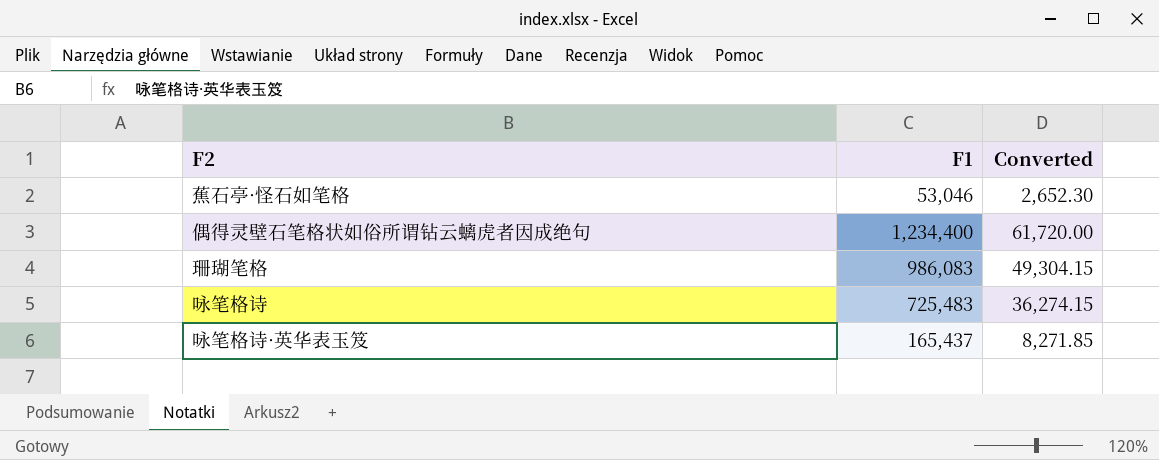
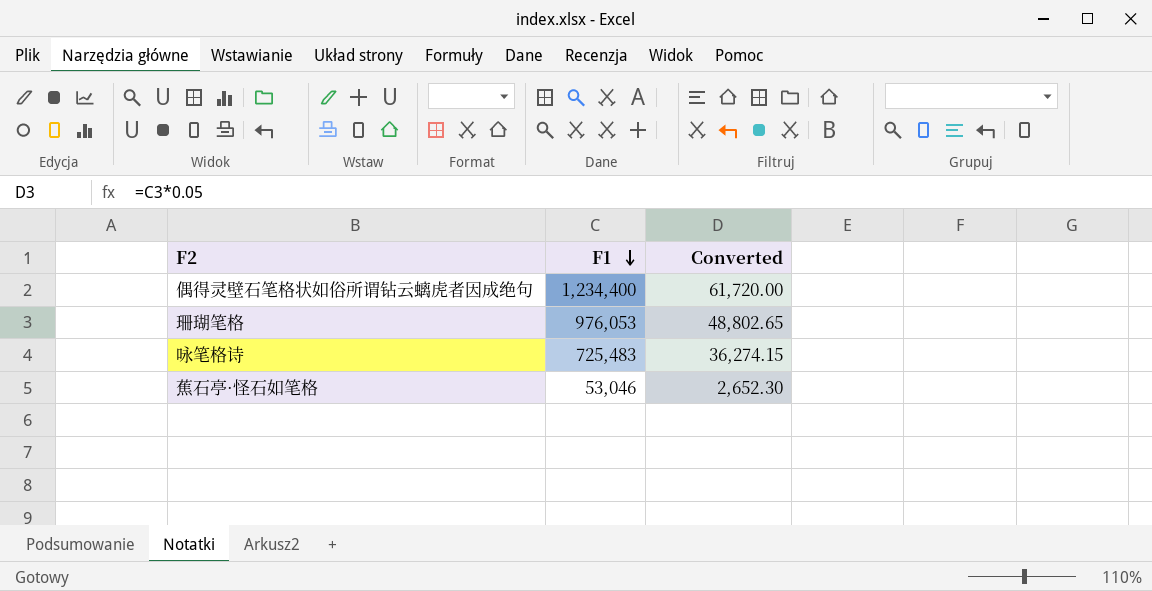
row order: none -> F1 descending
row 咏笔格诗·英华表玉笈: 165,437 | 8,271.85 -> none
珊瑚笔格 | F1: 986,083 -> 976,053
珊瑚笔格 | Converted: 49,304.15 -> 48,802.65

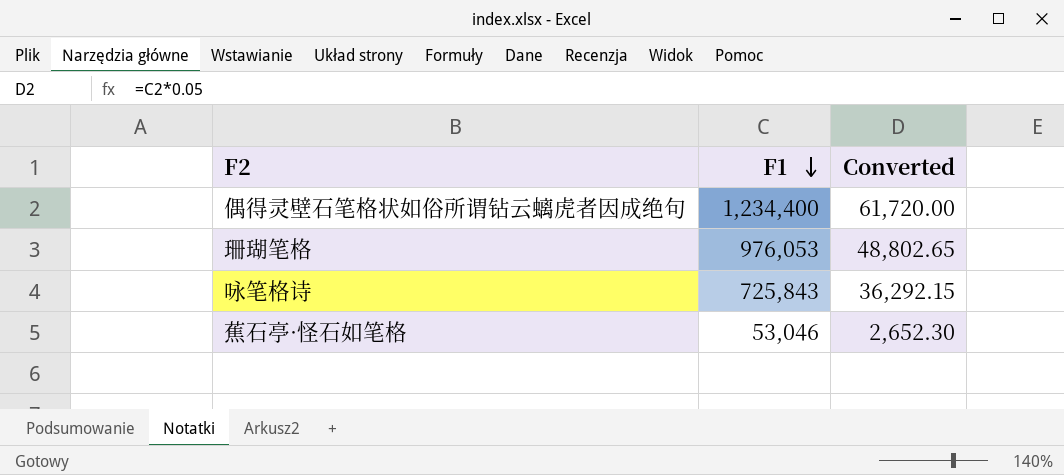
咏笔格诗 | F1: 725,483 -> 725,843
咏笔格诗 | Converted: 36,274.15 -> 36,292.15

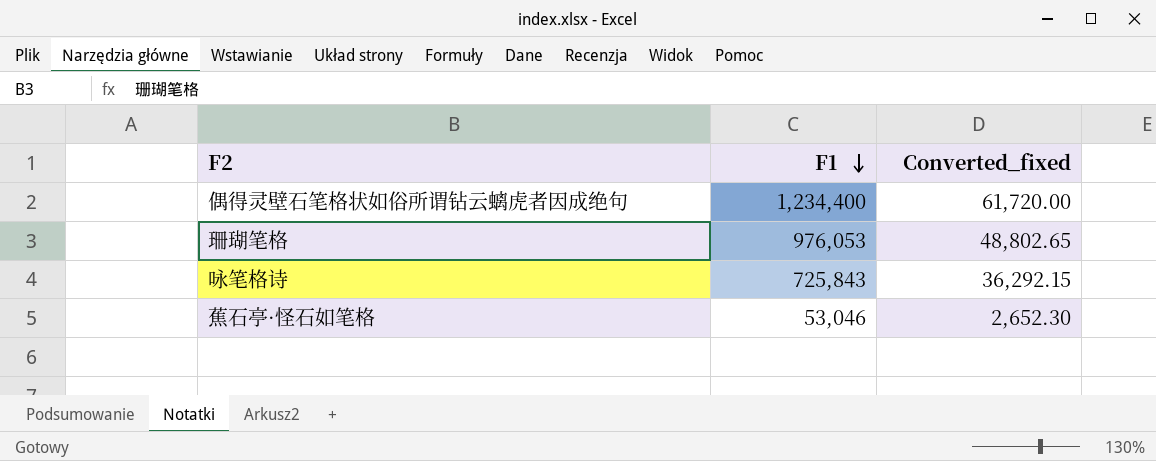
column name: Converted -> Converted_fixed

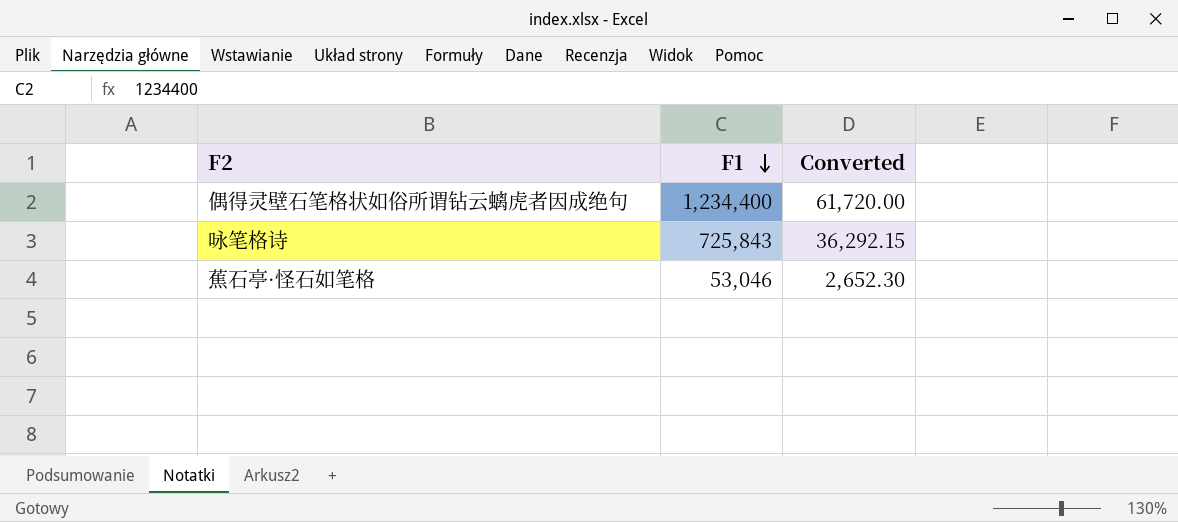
column name: Converted_fixed -> Converted
row 珊瑚笔格: 976,053 | 48,802.65 -> none

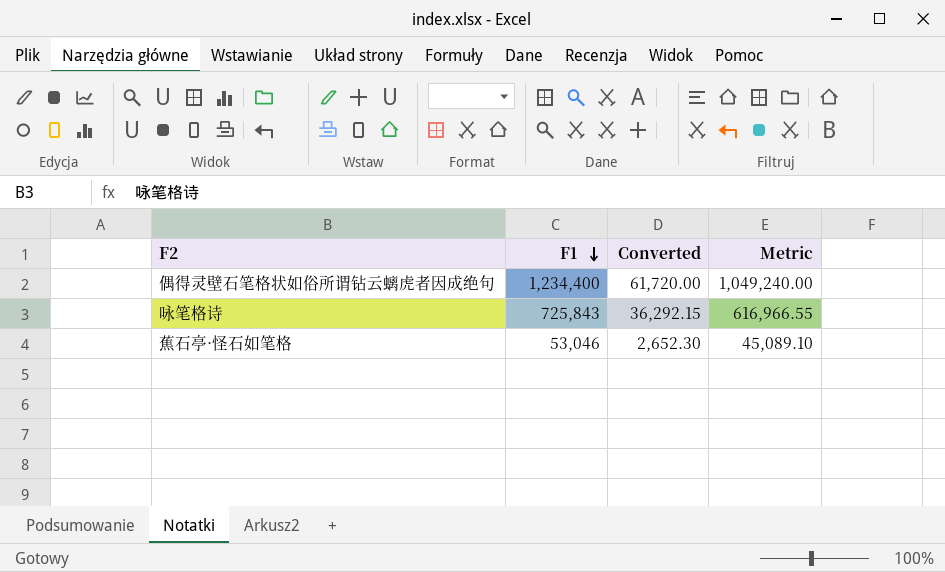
column Metric | formula: none -> [F1] * 0.85

